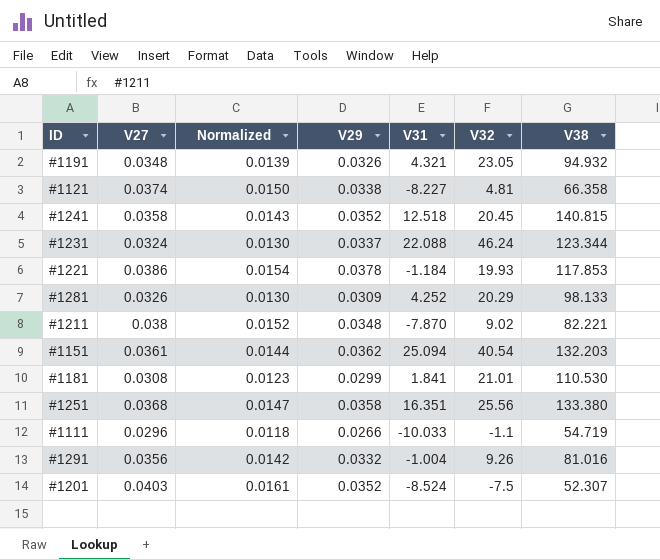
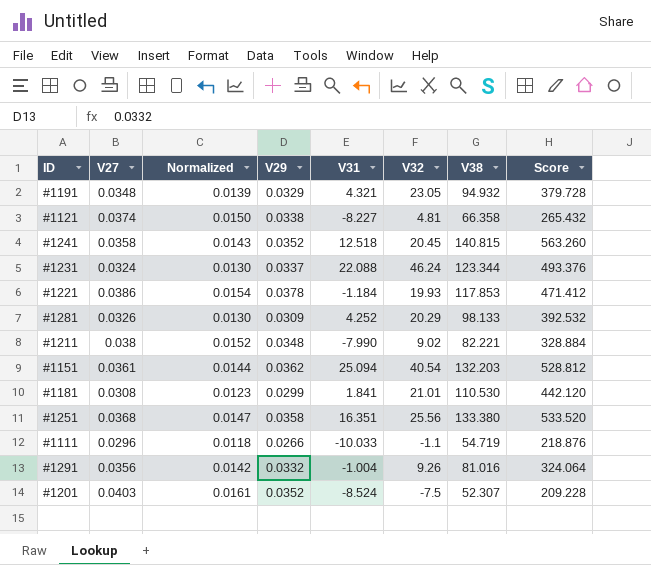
column Score | formula: none -> [V38] * 4
#1191 | V29: 0.0326 -> 0.0329
#1211 | V31: -7.870 -> -7.990

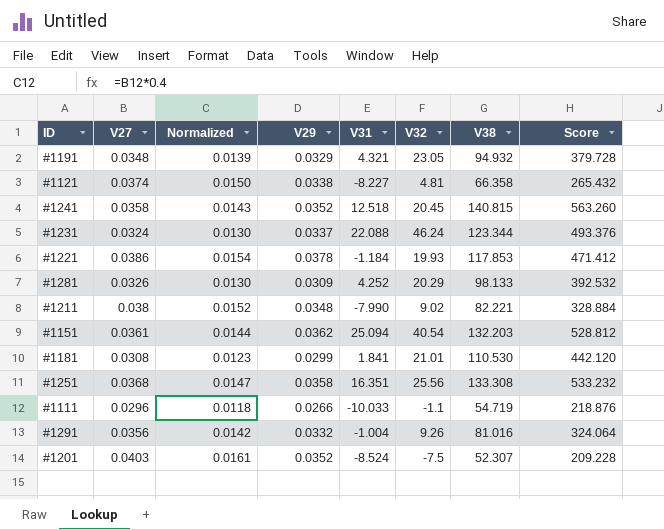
#1251 | V38: 133.380 -> 133.308
#1251 | Score: 533.520 -> 533.232

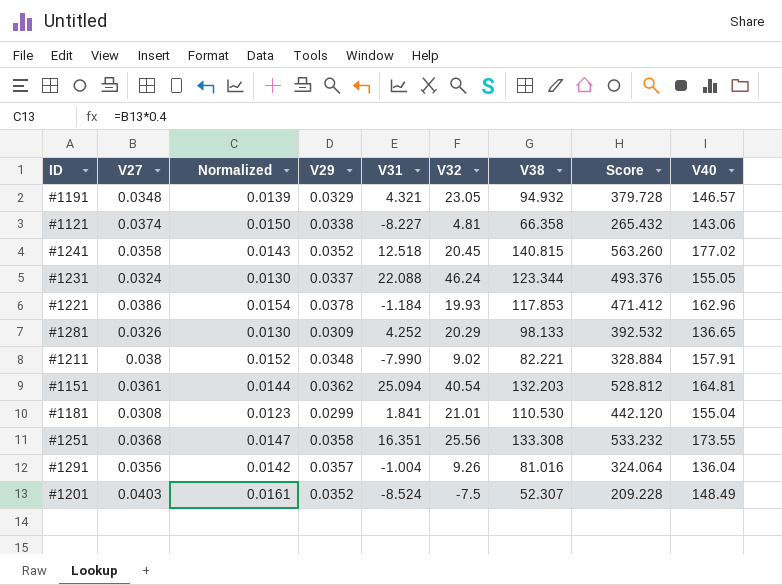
column V40 | position: none -> 9
row #1111: 0.0296 | 0.0118 | 0.0266 | -10.033 | -1.1 | 54.719 | 218.876 -> none
#1291 | V29: 0.0332 -> 0.0357

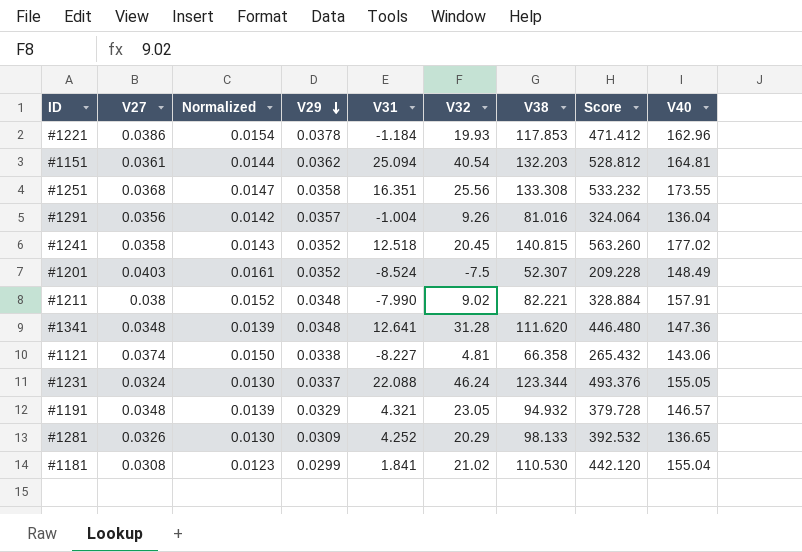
row order: none -> V29 descending
row #1341: none -> 0.0348 | 0.0139 | 0.0348 | 12.641 | 31.28 | 111.620 | 446.480 | 147.36
#1181 | V32: 21.01 -> 21.02

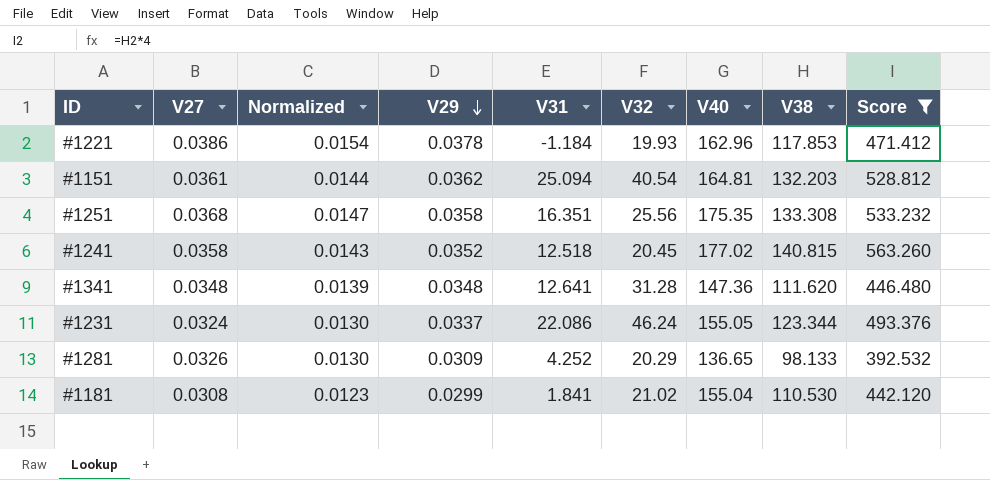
filter: none -> Score >= 392.532
column V40 | position: 9 -> 7
#1251 | V40: 173.55 -> 175.35
#1231 | V31: 22.088 -> 22.086

